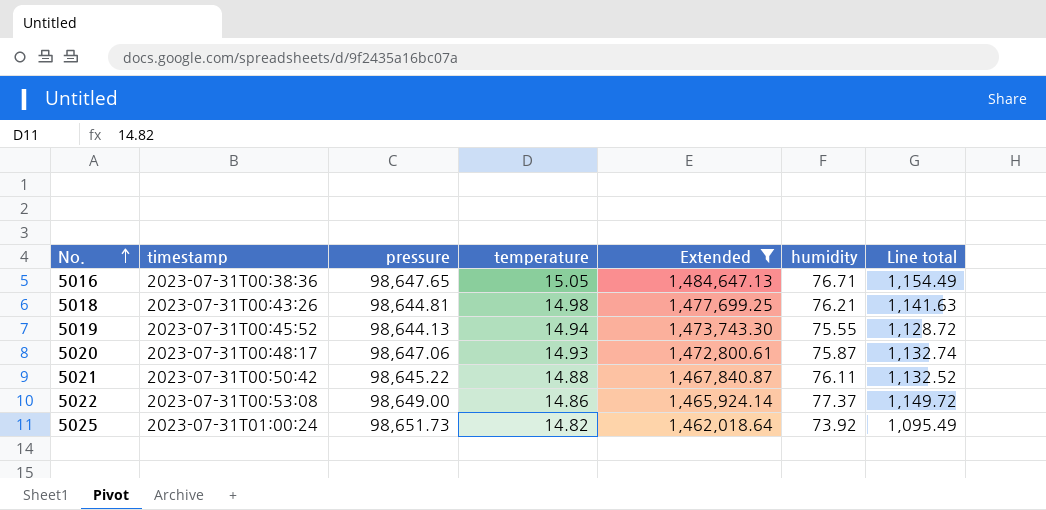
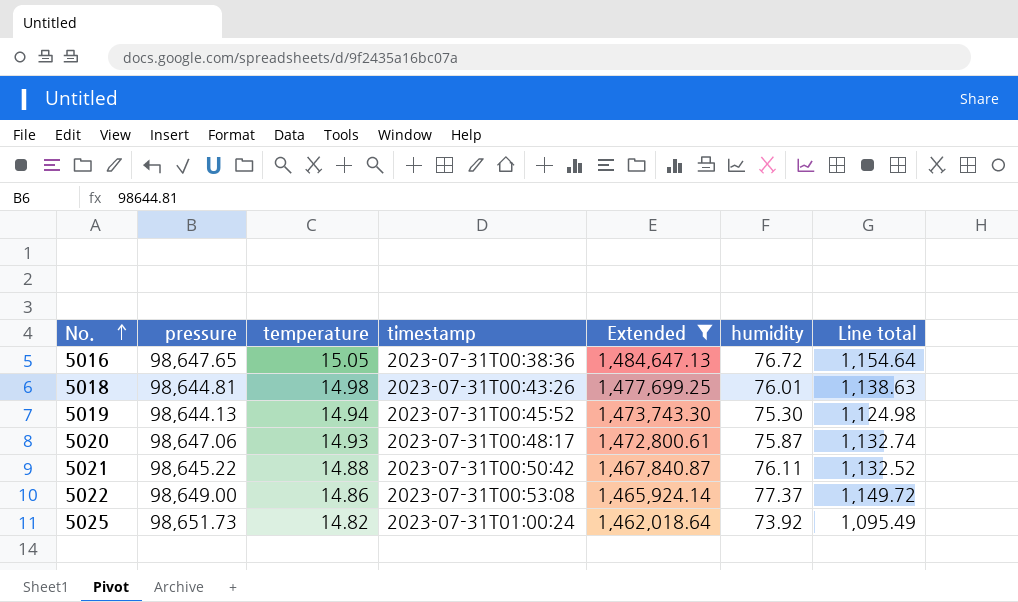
column timestamp | position: 2 -> 4
5016 | humidity: 76.71 -> 76.72
5016 | Line total: 1,154.49 -> 1,154.64
5018 | humidity: 76.21 -> 76.01
5018 | Line total: 1,141.63 -> 1,138.63
5019 | humidity: 75.55 -> 75.30
5019 | Line total: 1,128.72 -> 1,124.98

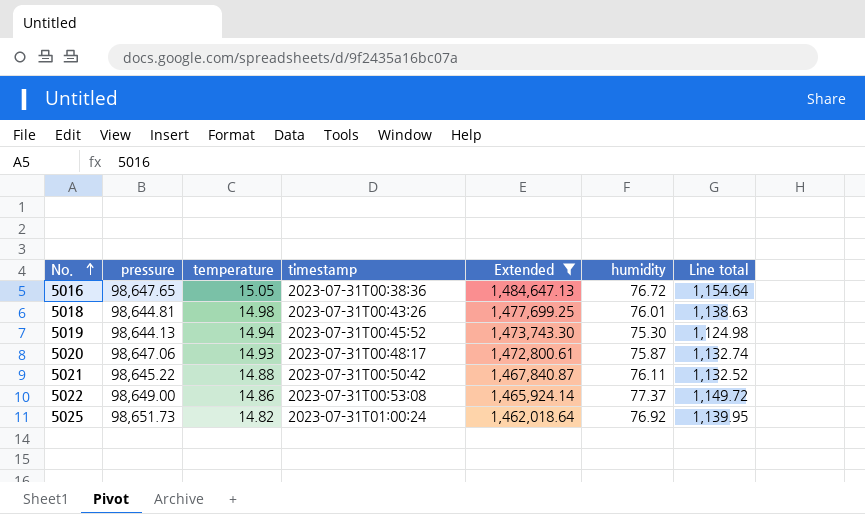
5025 | humidity: 73.92 -> 76.92
5025 | Line total: 1,095.49 -> 1,139.95

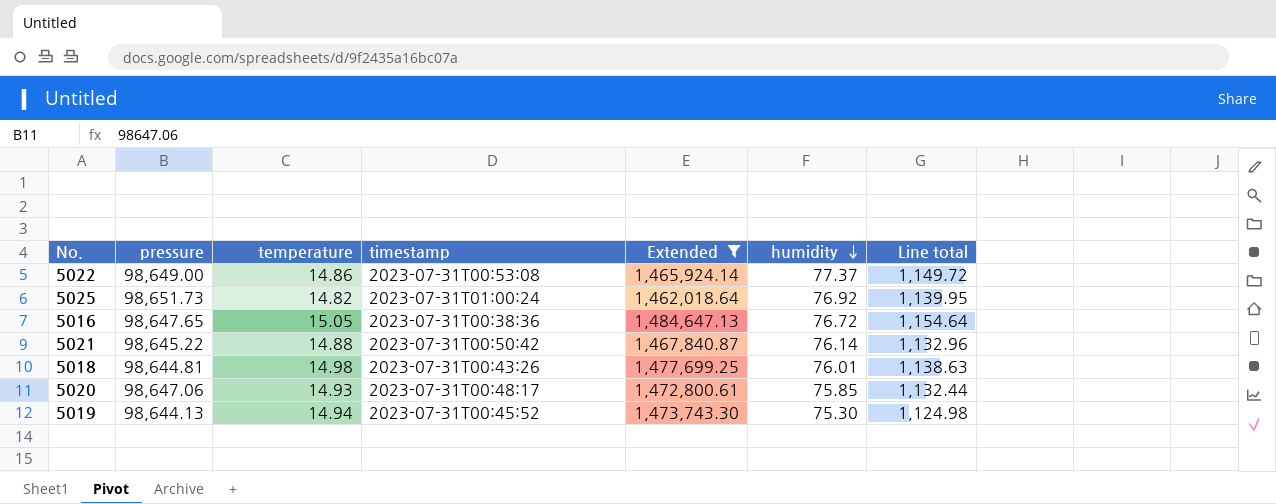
row order: No. ascending -> humidity descending
5021 | humidity: 76.11 -> 76.14
5021 | Line total: 1,132.52 -> 1,132.96
5020 | humidity: 75.87 -> 75.85
5020 | Line total: 1,132.74 -> 1,132.44

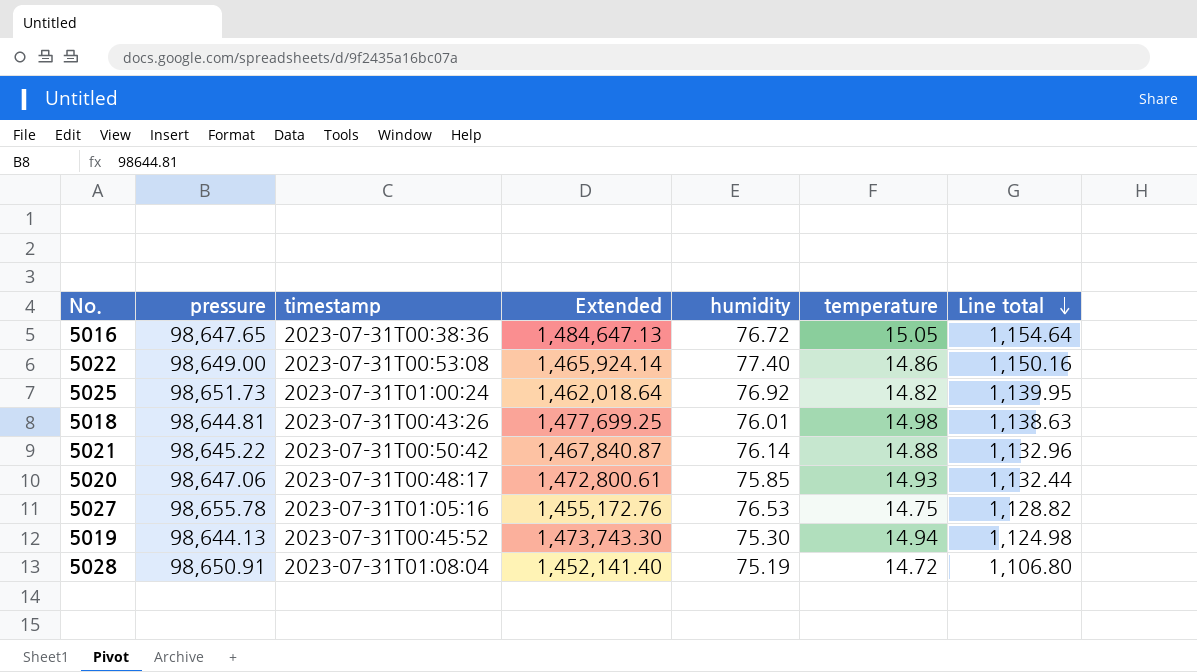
filter: Extended >= 1,462,018.64 -> none
row order: humidity descending -> Line total descending
column temperature | position: 3 -> 6
5022 | humidity: 77.37 -> 77.40
5022 | Line total: 1,149.72 -> 1,150.16

